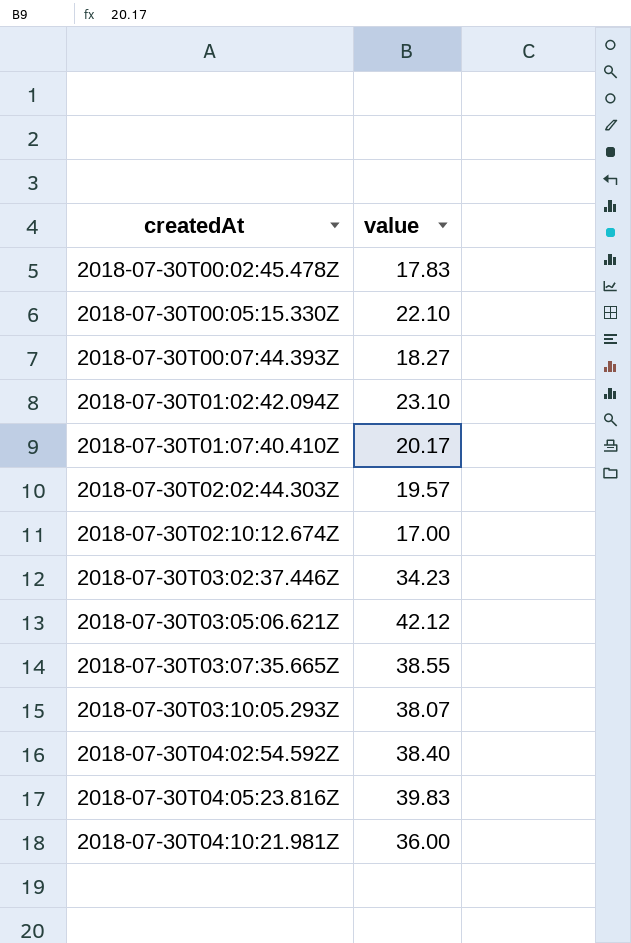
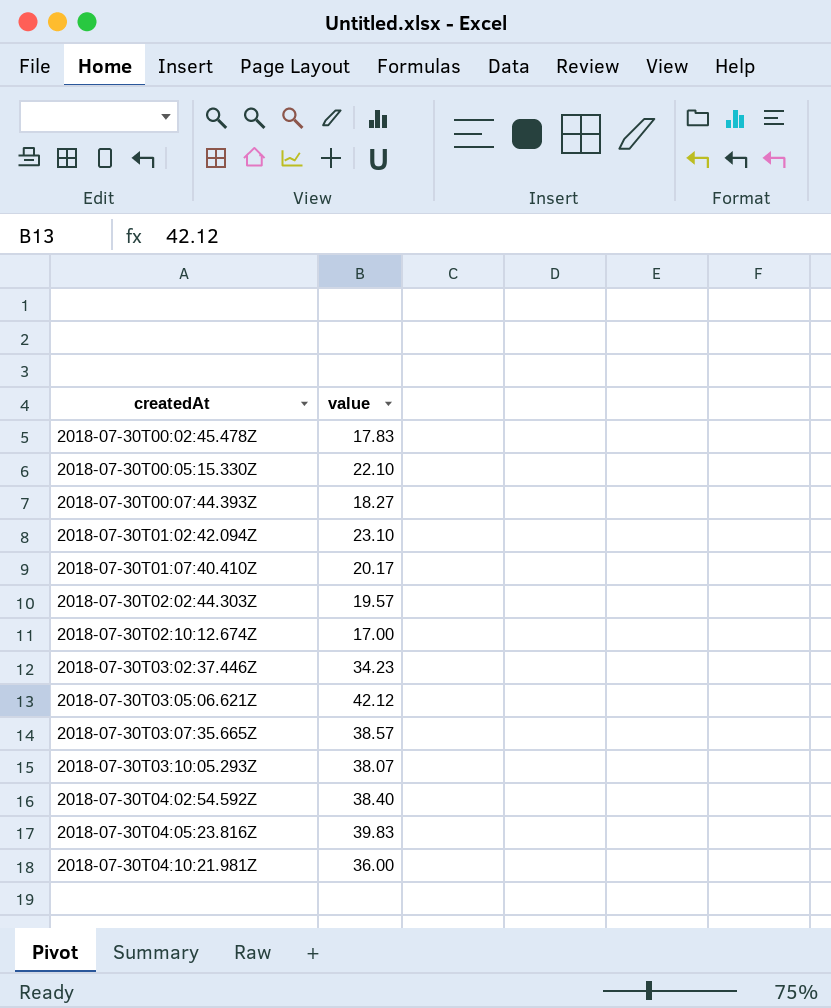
2018-07-30T03:07:35.665Z | value: 38.55 -> 38.57

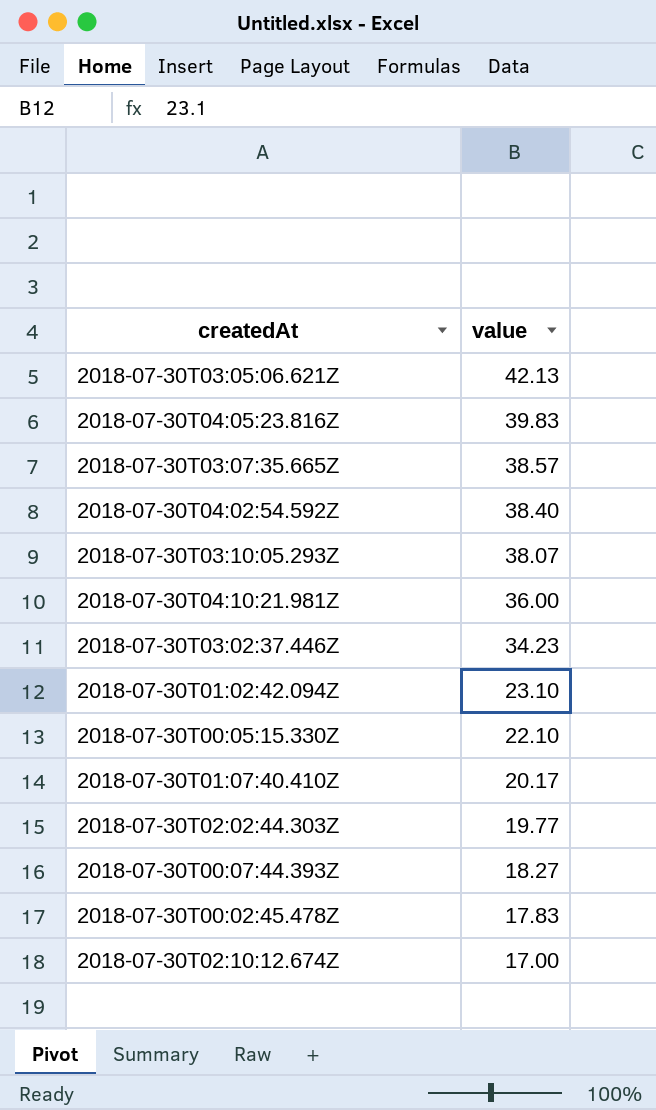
row order: createdAt ascending -> value descending
2018-07-30T03:05:06.621Z | value: 42.12 -> 42.13
2018-07-30T02:02:44.303Z | value: 19.57 -> 19.77

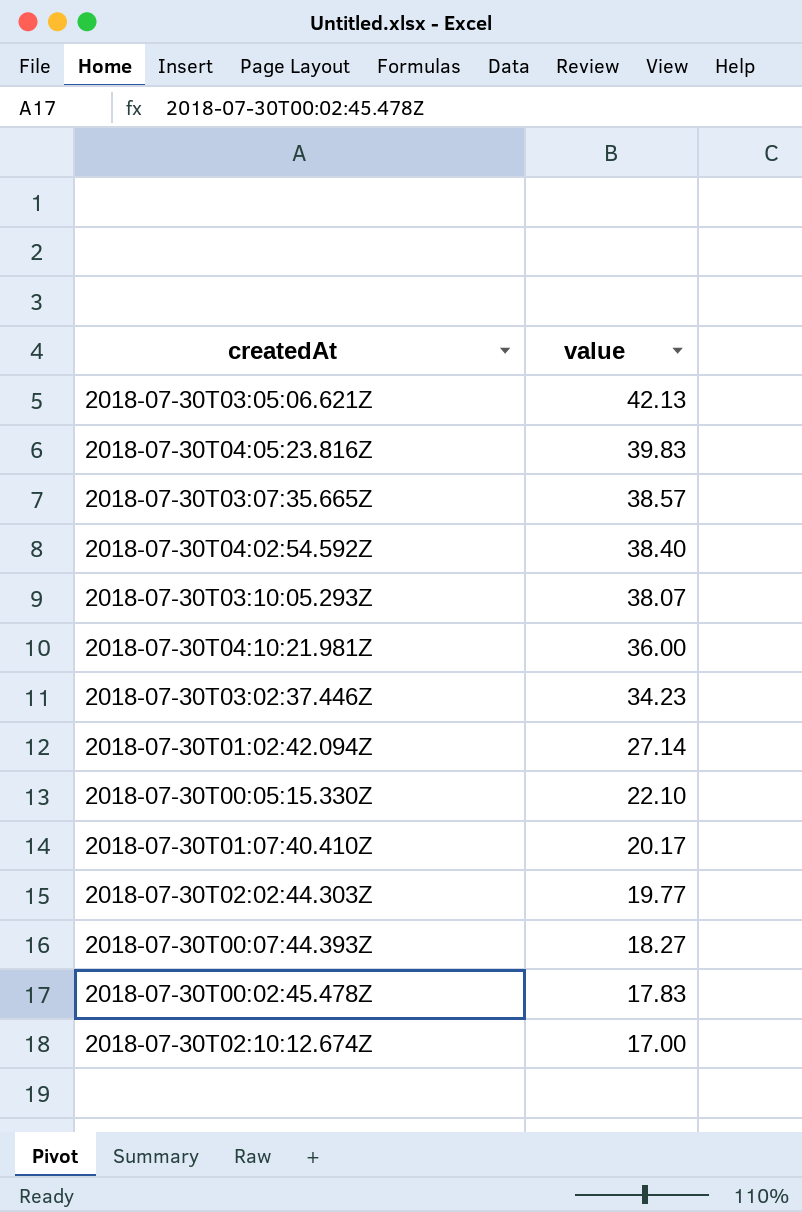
2018-07-30T01:02:42.094Z | value: 23.10 -> 27.14

